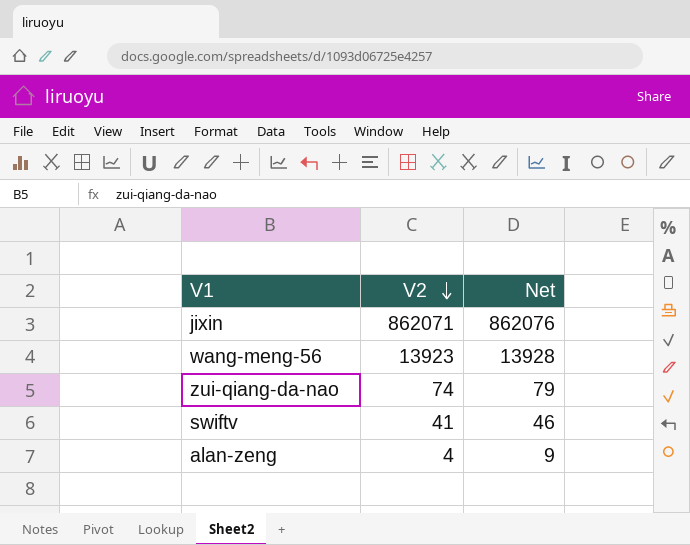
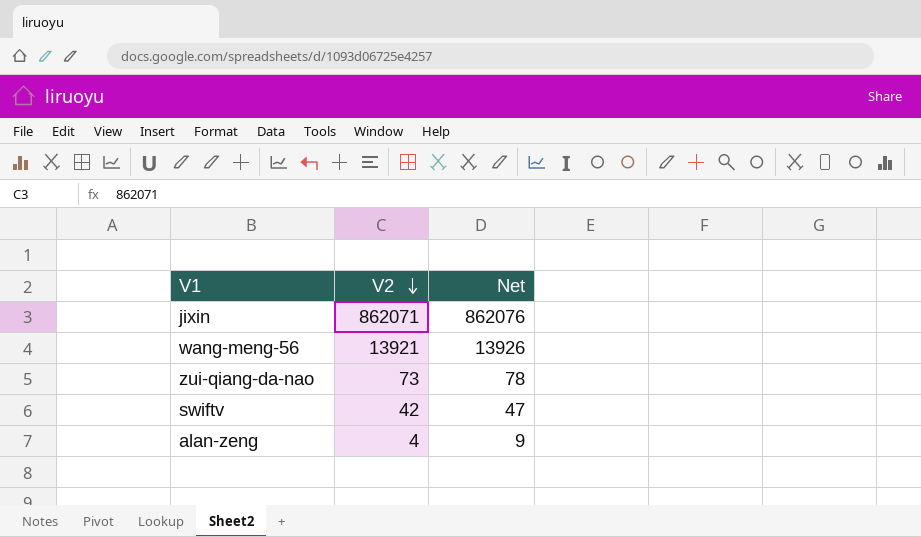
wang-meng-56 | V2: 13923 -> 13921
wang-meng-56 | Net: 13928 -> 13926
zui-qiang-da-nao | V2: 74 -> 73
zui-qiang-da-nao | Net: 79 -> 78
swiftv | V2: 41 -> 42
swiftv | Net: 46 -> 47

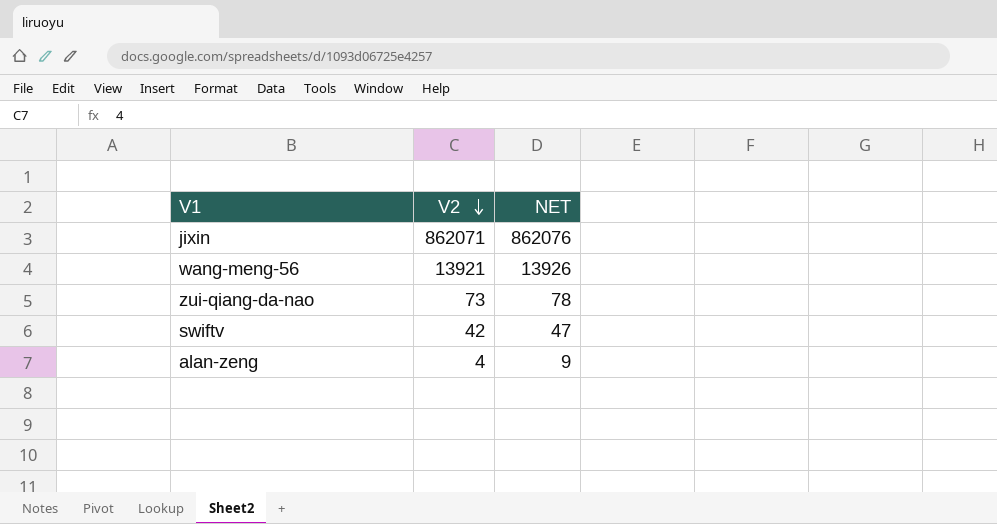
column name: Net -> NET

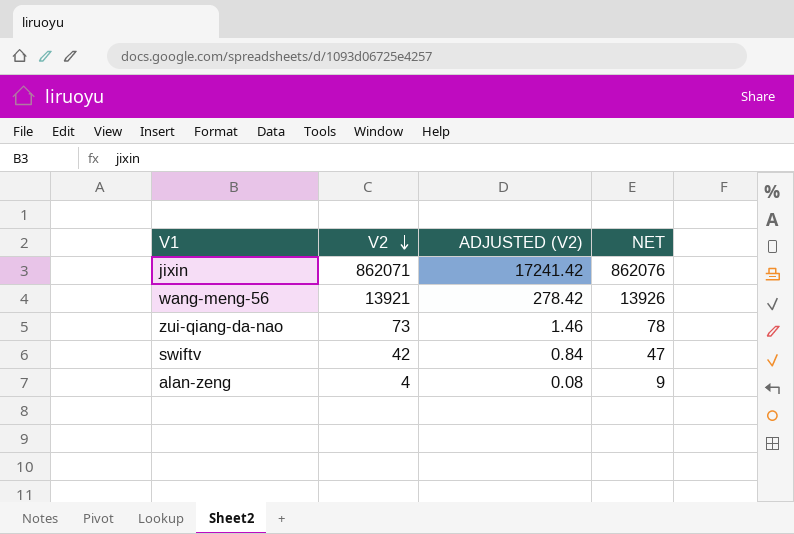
column ADJUSTED (V2) | formula: none -> [V2] * 0.02

